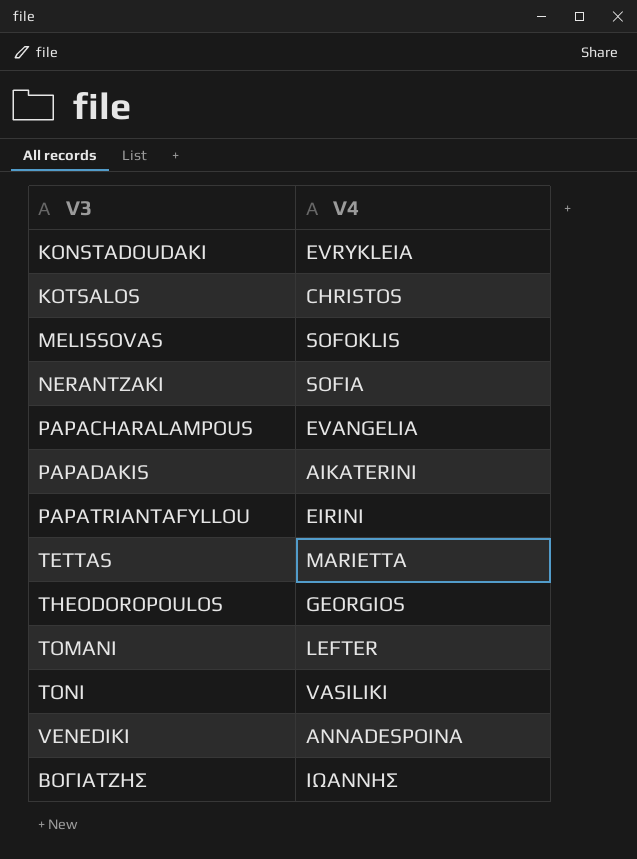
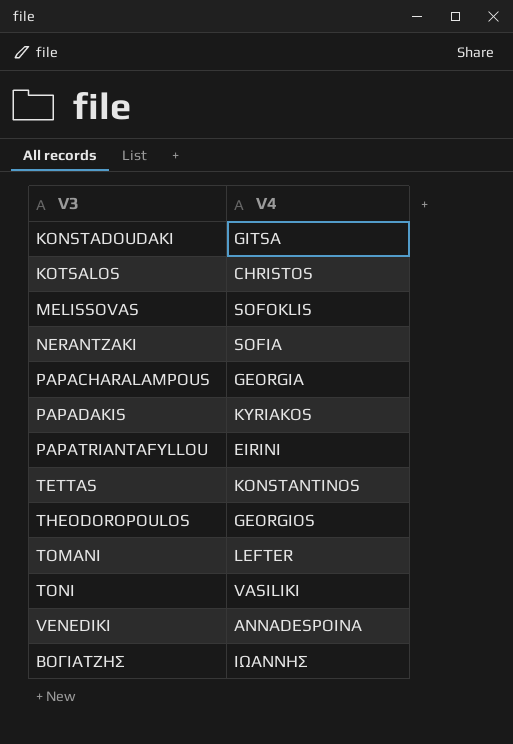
KONSTADOUDAKI | V4: EVRYKLEIA -> GITSA
PAPACHARALAMPOUS | V4: EVANGELIA -> GEORGIA
PAPADAKIS | V4: AIKATERINI -> KYRIAKOS
TETTAS | V4: MARIETTA -> KONSTANTINOS

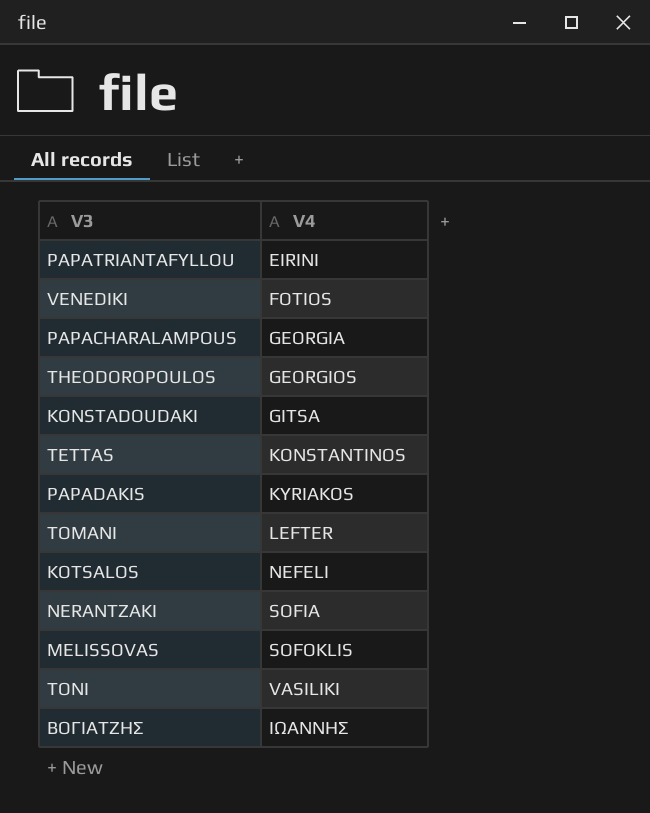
row order: V3 ascending -> V4 ascending
VENEDIKI | V4: ANNADESPOINA -> FOTIOS
KOTSALOS | V4: CHRISTOS -> NEFELI

